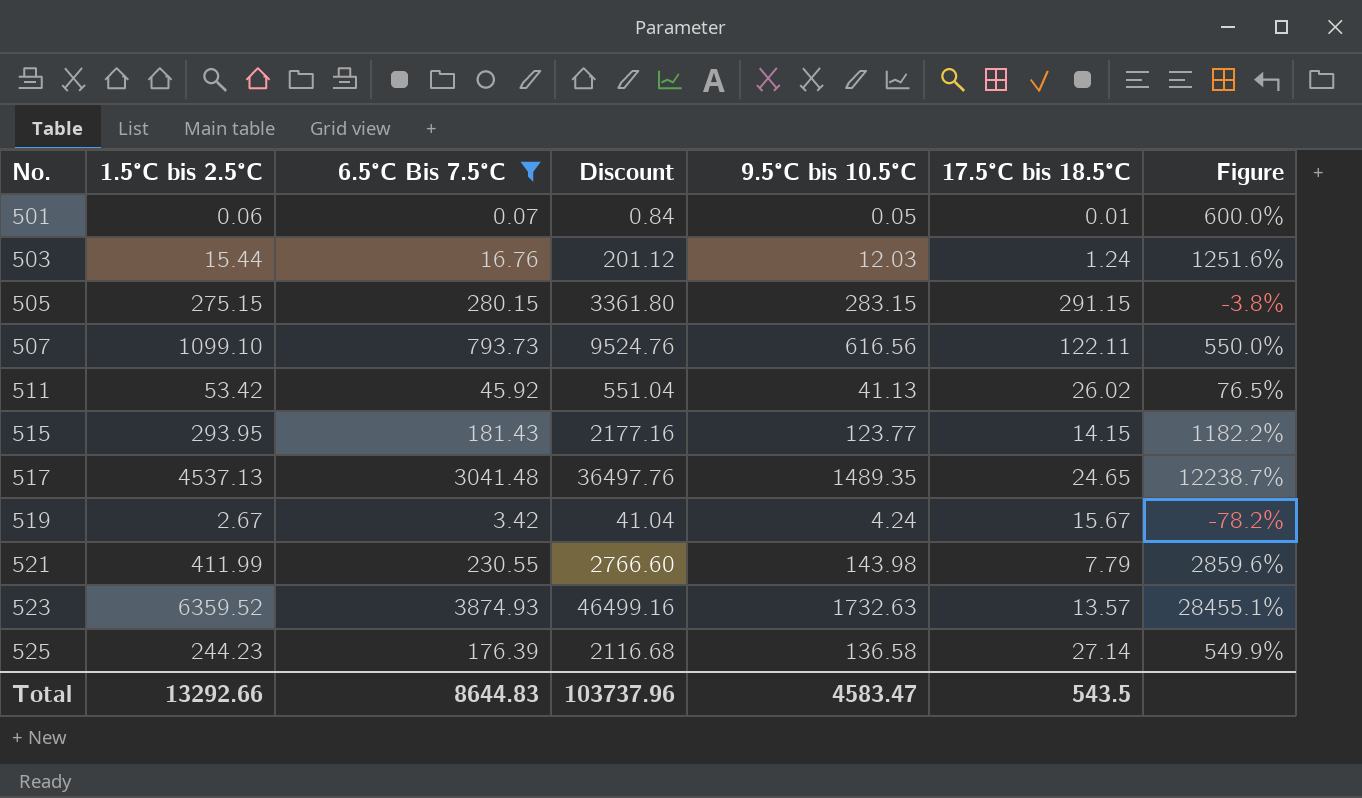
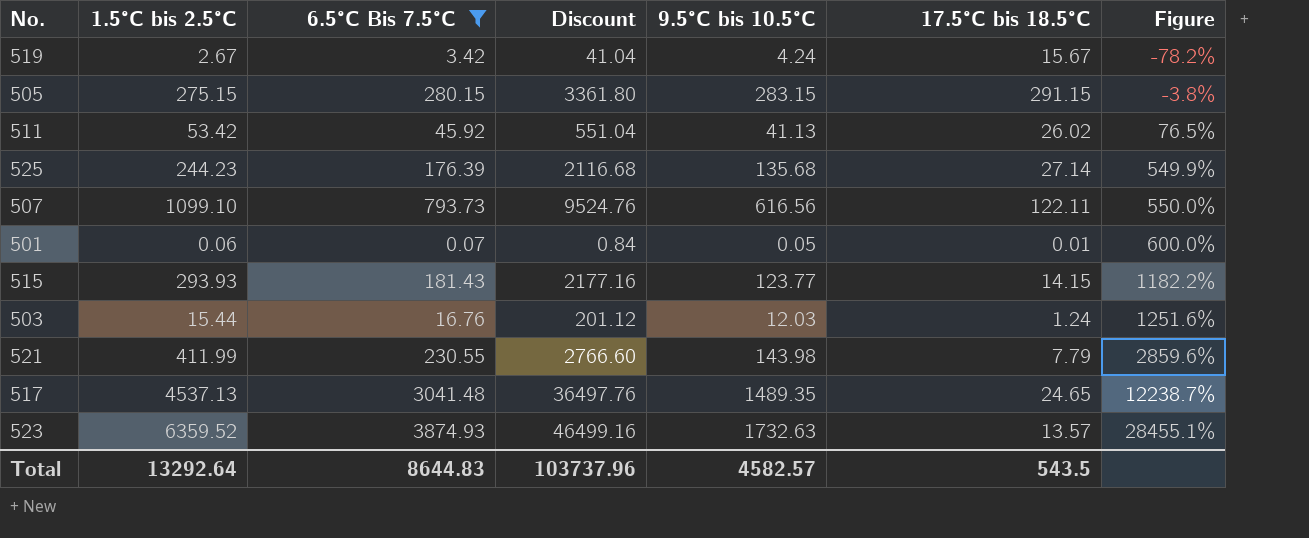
row order: No. ascending -> Figure ascending
525 | 9.5°C bis 10.5°C: 136.58 -> 135.68
515 | 1.5°C bis 2.5°C: 293.95 -> 293.93
Total | 1.5°C bis 2.5°C: 13292.66 -> 13292.64
Total | 9.5°C bis 10.5°C: 4583.47 -> 4582.57

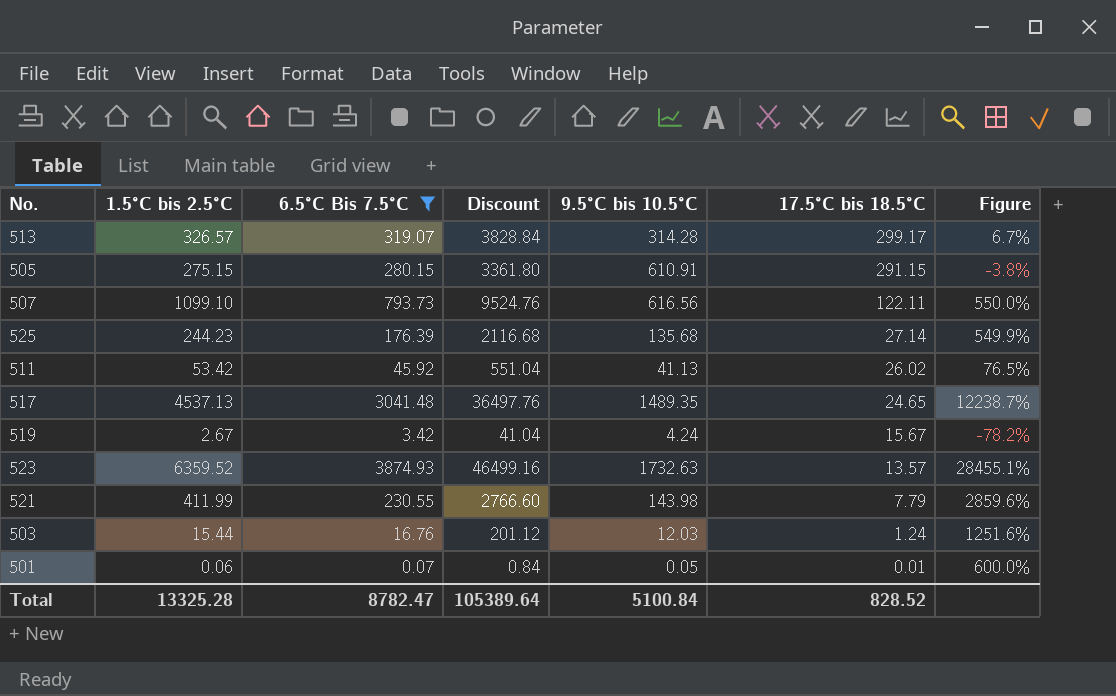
row order: Figure ascending -> 17.5°C bis 18.5°C descending
row 515: 293.93 | 181.43 | 2177.16 | 123.77 | 14.15 | 1182.2% -> none
row 513: none -> 326.57 | 319.07 | 3828.84 | 314.28 | 299.17 | 6.7%
505 | 9.5°C bis 10.5°C: 283.15 -> 610.91
Total | 1.5°C bis 2.5°C: 13292.64 -> 13325.28
Total | 6.5°C Bis 7.5°C: 8644.83 -> 8782.47
Total | Discount: 103737.96 -> 105389.64
Total | 9.5°C bis 10.5°C: 4582.57 -> 5100.84
Total | 17.5°C bis 18.5°C: 543.5 -> 828.52

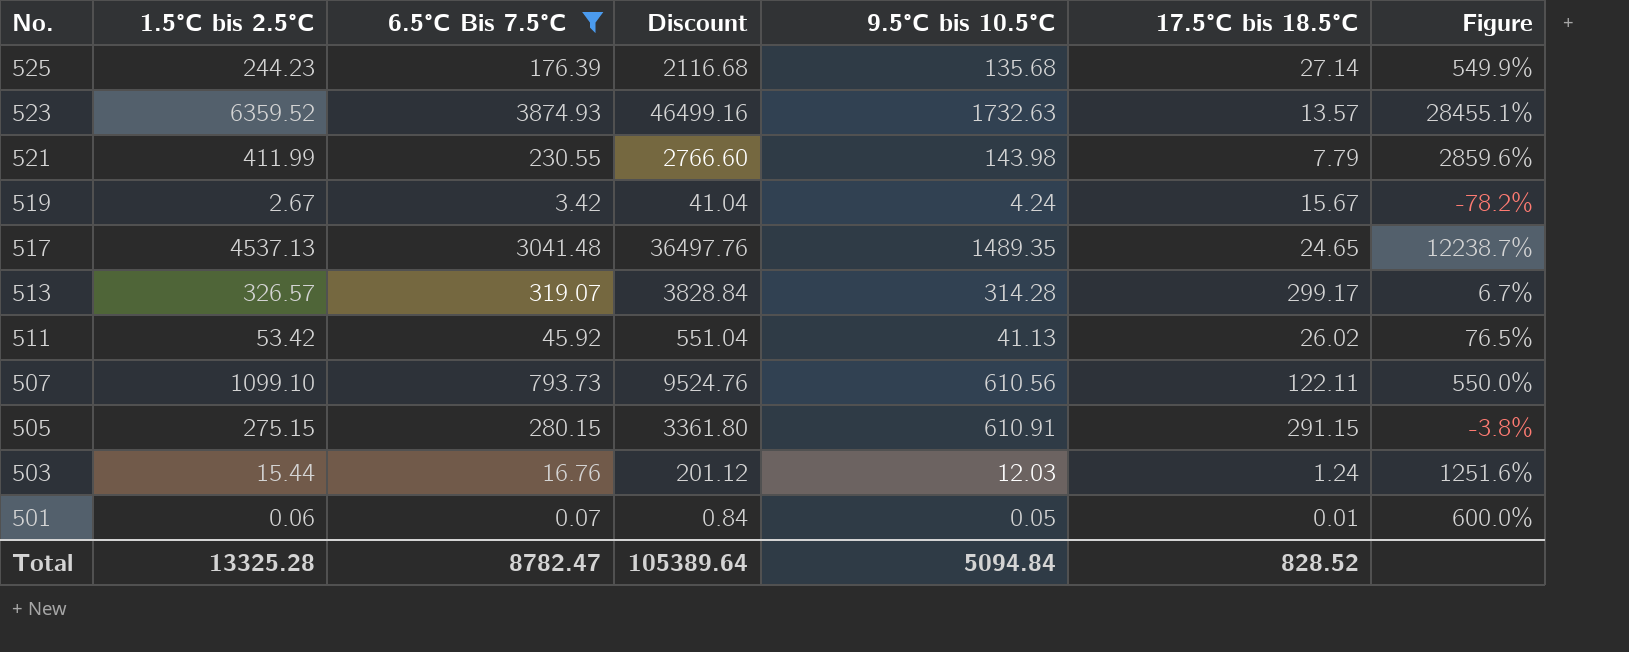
row order: 17.5°C bis 18.5°C descending -> No. descending
507 | 9.5°C bis 10.5°C: 616.56 -> 610.56
Total | 9.5°C bis 10.5°C: 5100.84 -> 5094.84

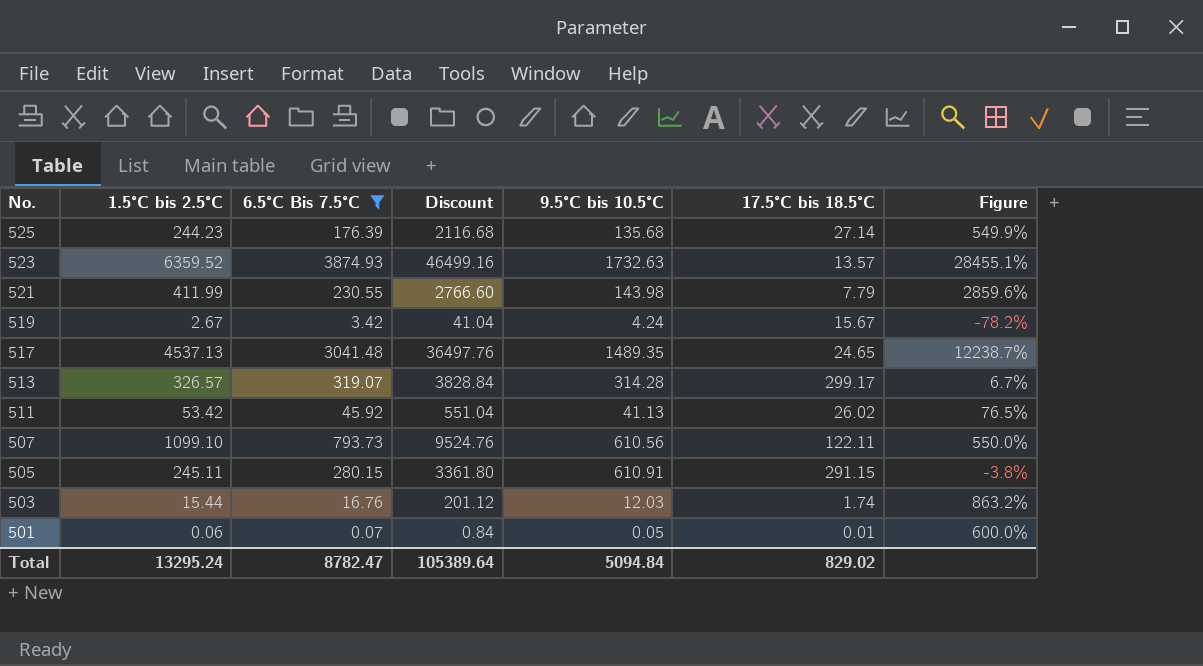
505 | 1.5°C bis 2.5°C: 275.15 -> 245.11
503 | 17.5°C bis 18.5°C: 1.24 -> 1.74
503 | Figure: 1251.6% -> 863.2%
Total | 1.5°C bis 2.5°C: 13325.28 -> 13295.24
Total | 17.5°C bis 18.5°C: 828.52 -> 829.02

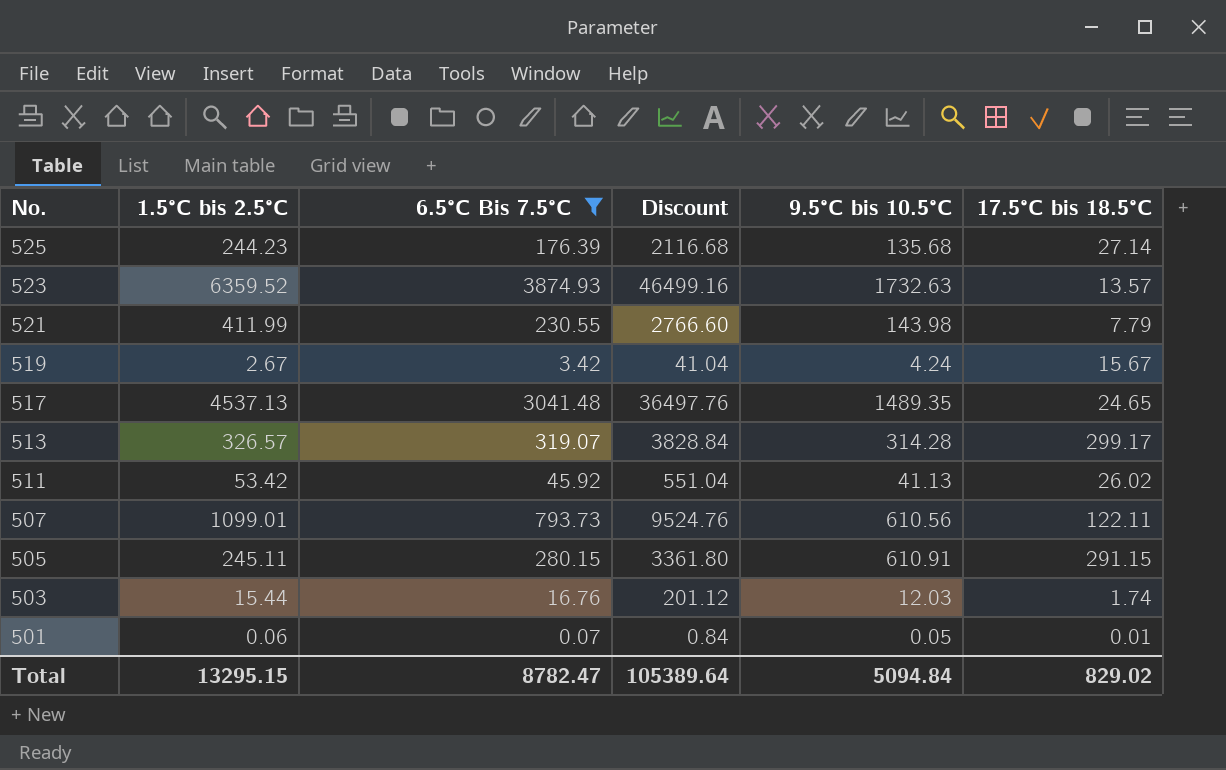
column Figure | formula: ([6.5°C Bis 7.5°C] - [17.5°C bis 18.5°C]) / [17.5°C bis 18.5°C] -> none
507 | 1.5°C bis 2.5°C: 1099.10 -> 1099.01
Total | 1.5°C bis 2.5°C: 13295.24 -> 13295.15

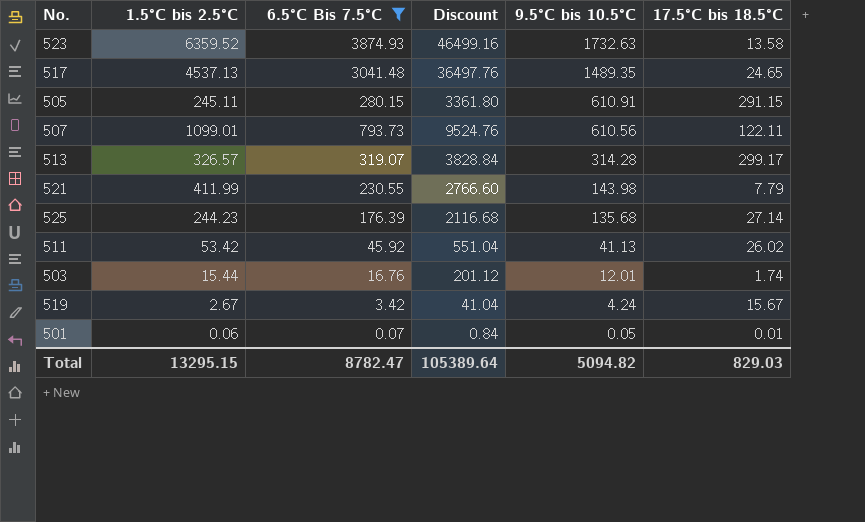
row order: No. descending -> 9.5°C bis 10.5°C descending
523 | 17.5°C bis 18.5°C: 13.57 -> 13.58
503 | 9.5°C bis 10.5°C: 12.03 -> 12.01
Total | 9.5°C bis 10.5°C: 5094.84 -> 5094.82
Total | 17.5°C bis 18.5°C: 829.02 -> 829.03

